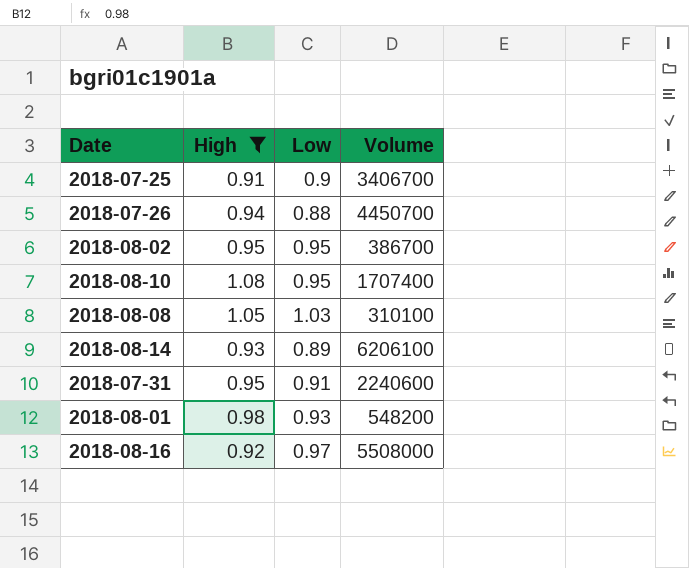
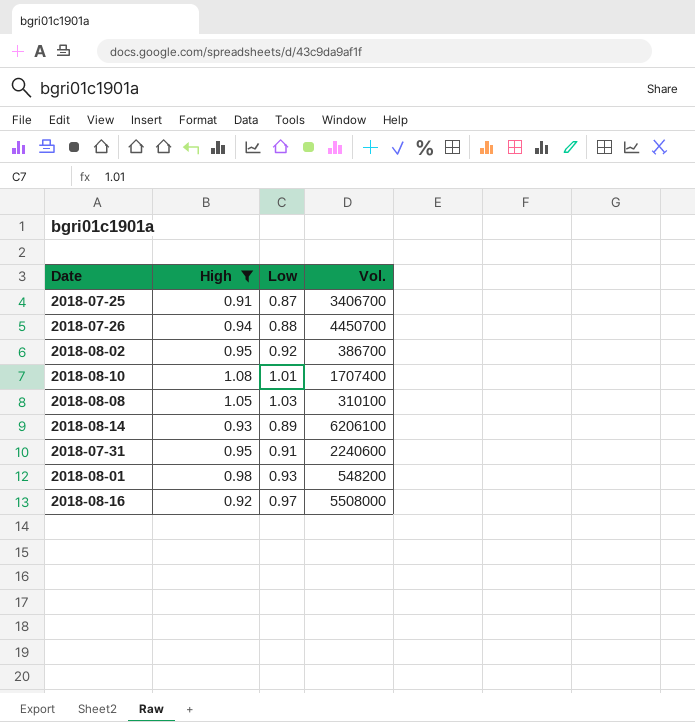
column name: Volume -> Vol.
2018-07-25 | Low: 0.9 -> 0.87
2018-08-02 | Low: 0.95 -> 0.92
2018-08-10 | Low: 0.95 -> 1.01

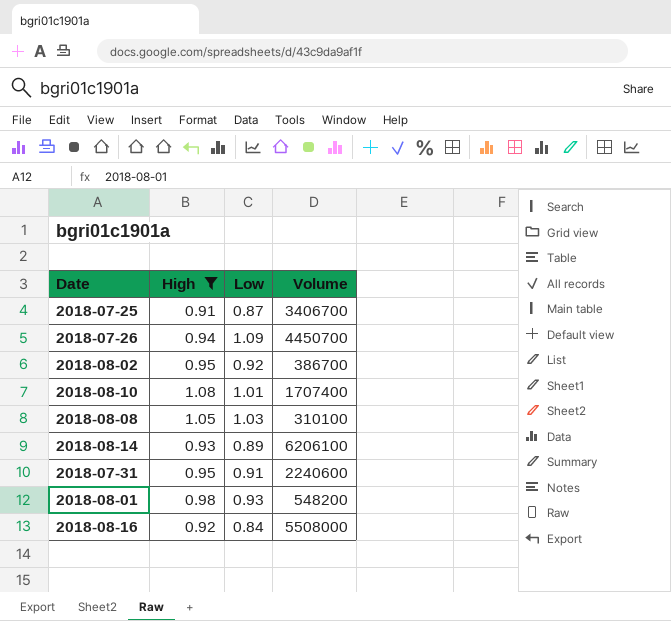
column name: Vol. -> Volume
2018-07-26 | Low: 0.88 -> 1.09
2018-08-16 | Low: 0.97 -> 0.84

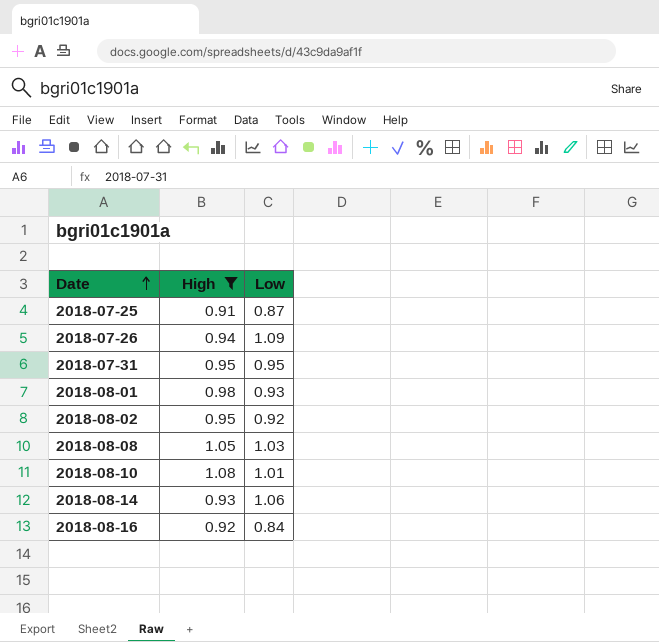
row order: none -> Date ascending
column Volume | position: 4 -> none
2018-07-31 | Low: 0.91 -> 0.95
2018-08-14 | Low: 0.89 -> 1.06

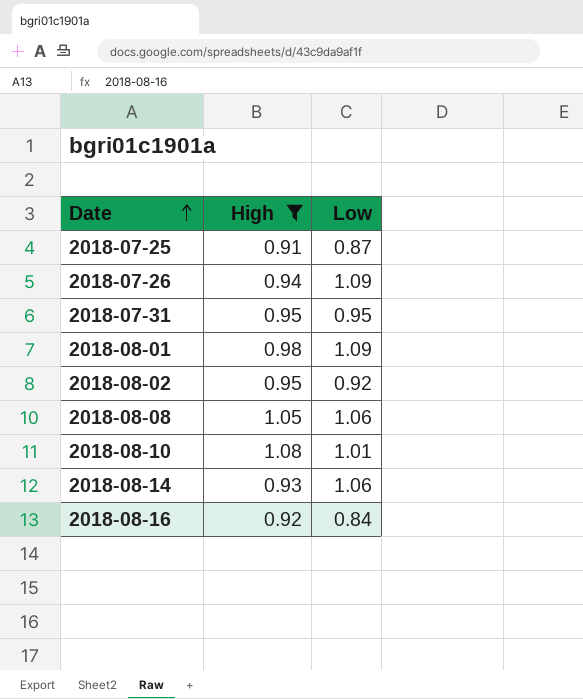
2018-08-01 | Low: 0.93 -> 1.09
2018-08-08 | Low: 1.03 -> 1.06

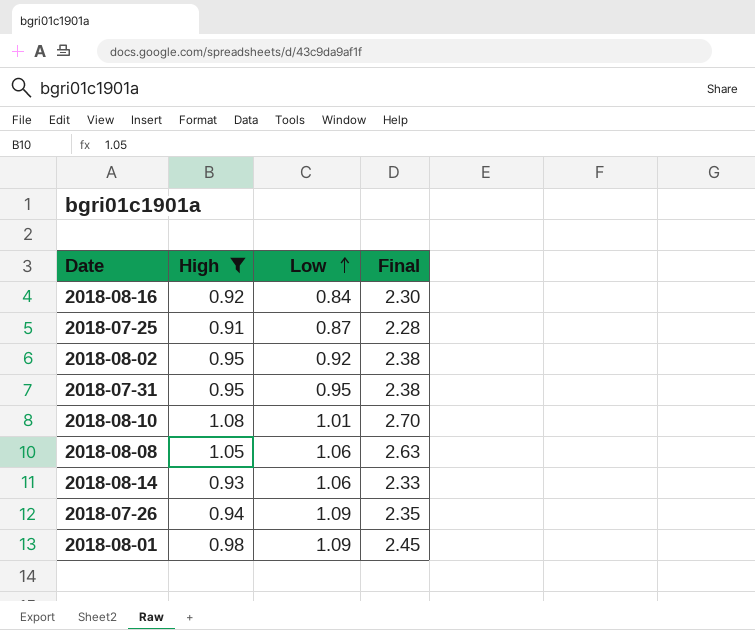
row order: Date ascending -> Low ascending
column Final | formula: none -> [High] * 2.5

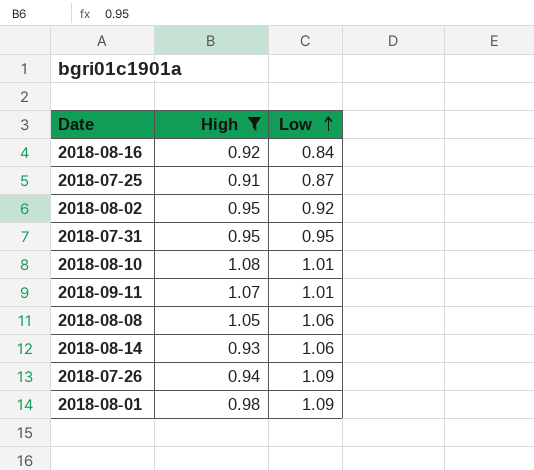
column Final | formula: [High] * 2.5 -> none
row 2018-09-11: none -> 1.07 | 1.01

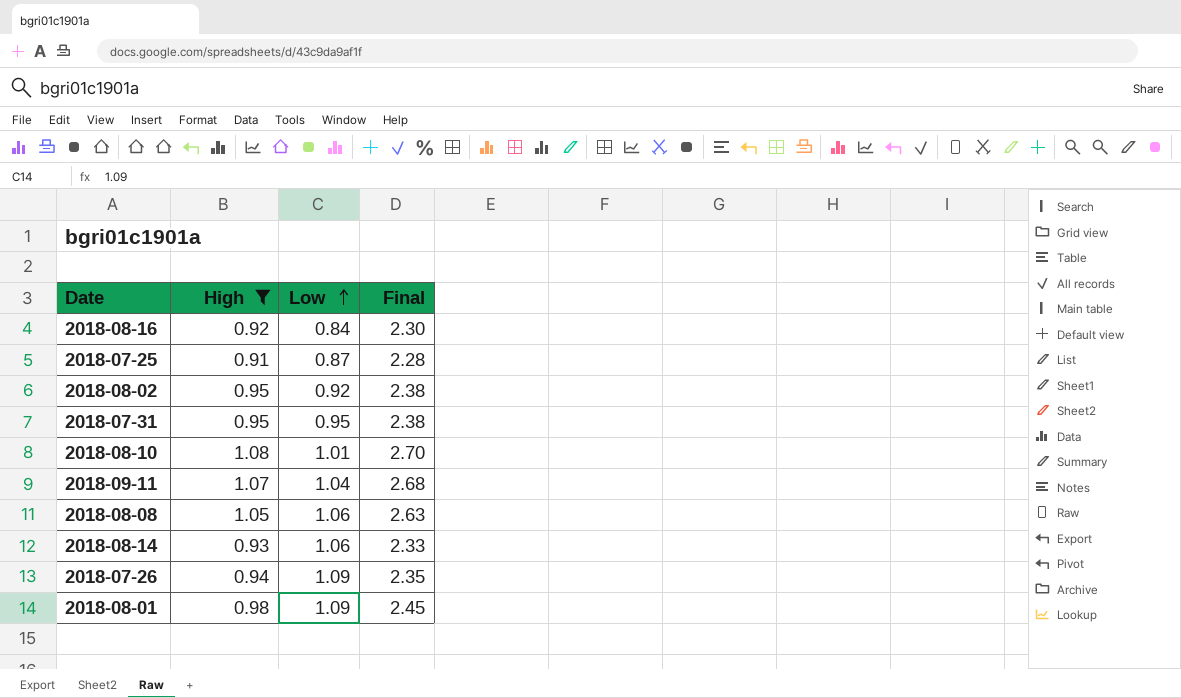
column Final | formula: none -> [High] * 2.5
2018-09-11 | Low: 1.01 -> 1.04

